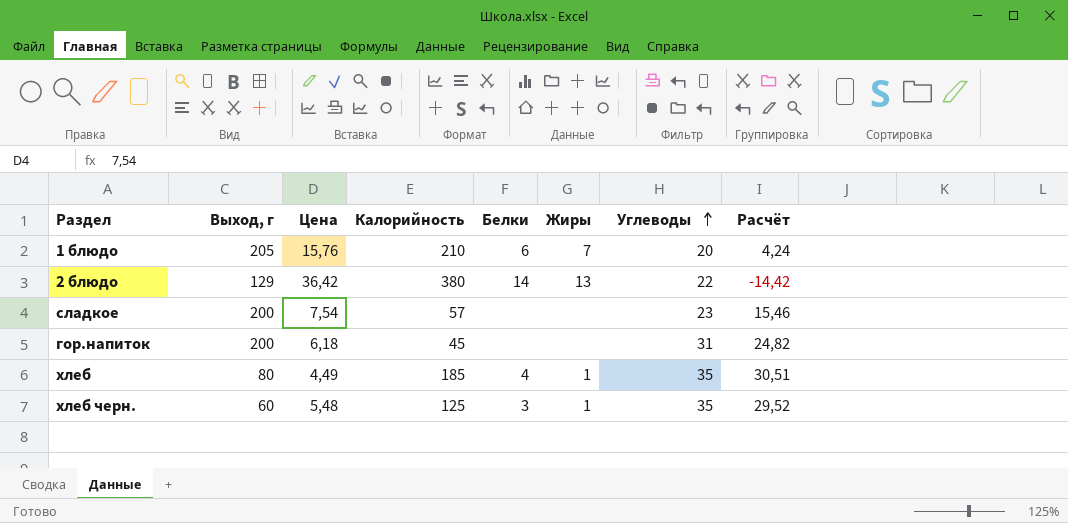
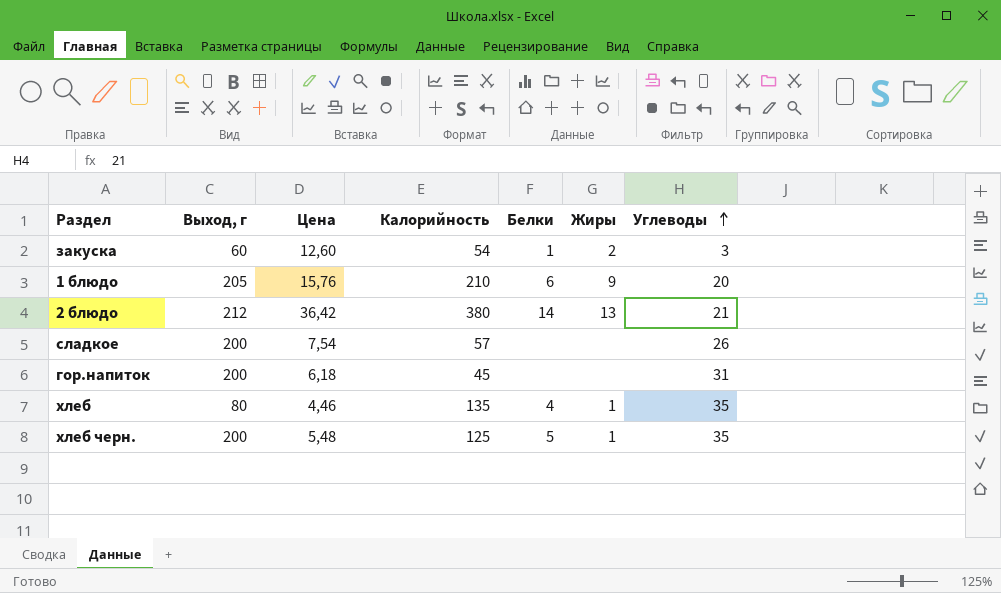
column Расчёт | formula: [Углеводы] - [Цена] -> none
row закуска: none -> 60 | 12,60 | 54 | 1 | 2 | 3
1 блюдо | Жиры: 7 -> 9
2 блюдо | Выход, г: 129 -> 212
2 блюдо | Углеводы: 22 -> 21
сладкое | Углеводы: 23 -> 26
хлеб | Цена: 4,49 -> 4,46
хлеб | Калорийность: 185 -> 135
хлеб черн. | Выход, г: 60 -> 200
хлеб черн. | Белки: 3 -> 5

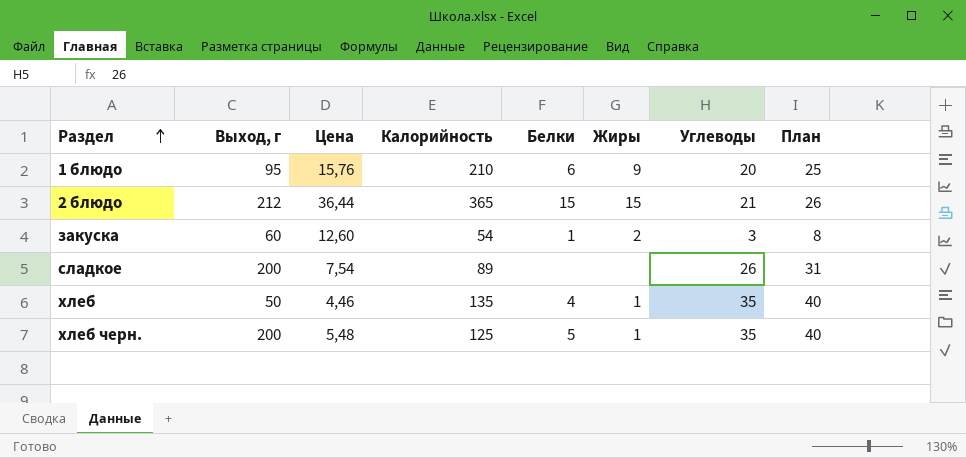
row order: Углеводы ascending -> Раздел ascending
column План | formula: none -> [Углеводы] + 5
row гор.напиток: 200 | 6,18 | 45 | none | none | 31 -> none
1 блюдо | Выход, г: 205 -> 95
2 блюдо | Цена: 36,42 -> 36,44
2 блюдо | Калорийность: 380 -> 365
2 блюдо | Белки: 14 -> 15
2 блюдо | Жиры: 13 -> 15
сладкое | Калорийность: 57 -> 89
хлеб | Выход, г: 80 -> 50

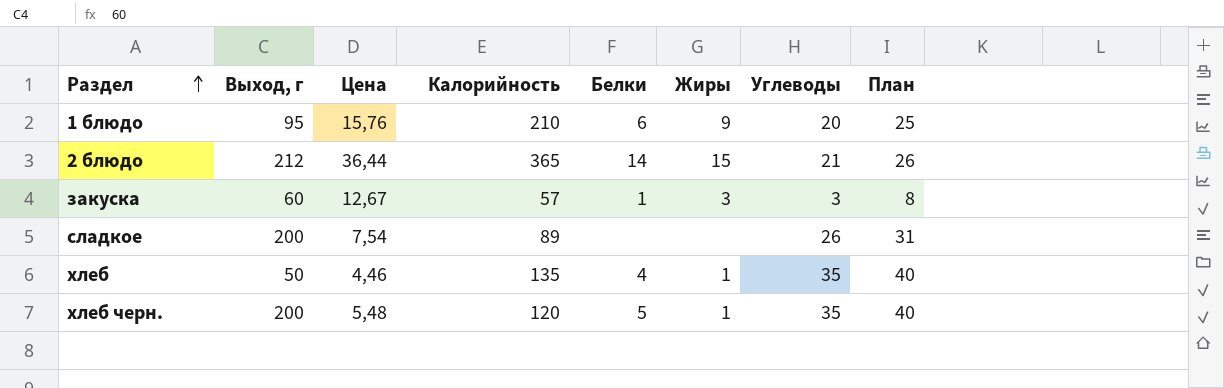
2 блюдо | Белки: 15 -> 14
закуска | Цена: 12,60 -> 12,67
закуска | Калорийность: 54 -> 57
закуска | Жиры: 2 -> 3
хлеб черн. | Калорийность: 125 -> 120

